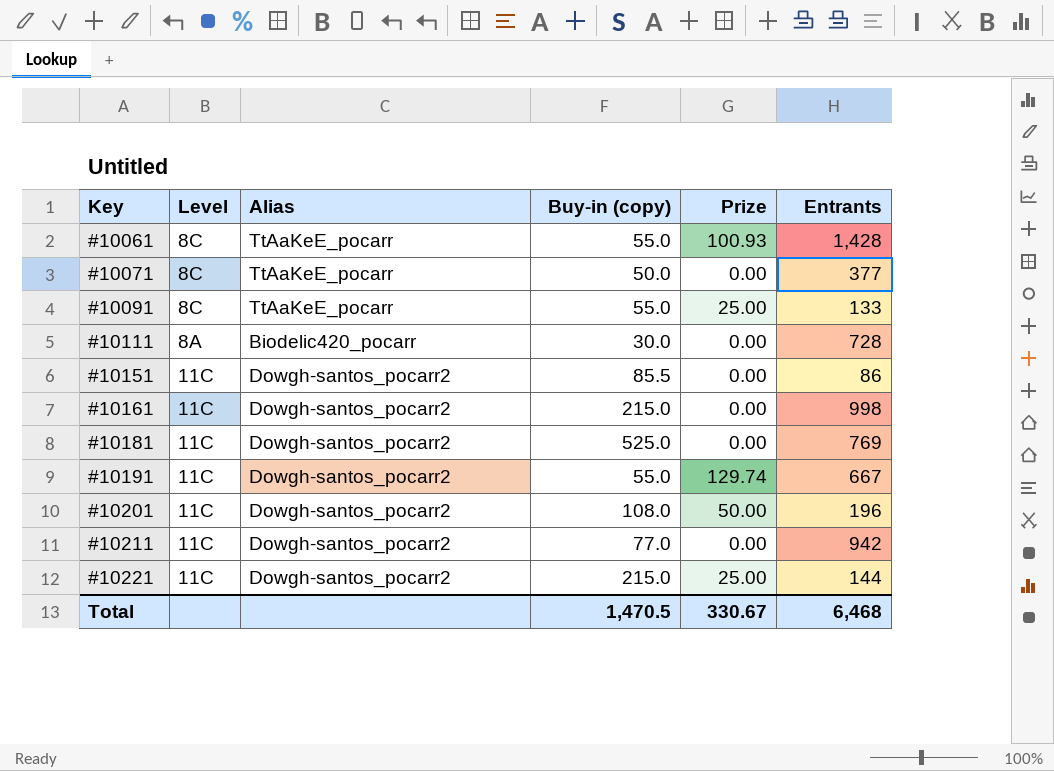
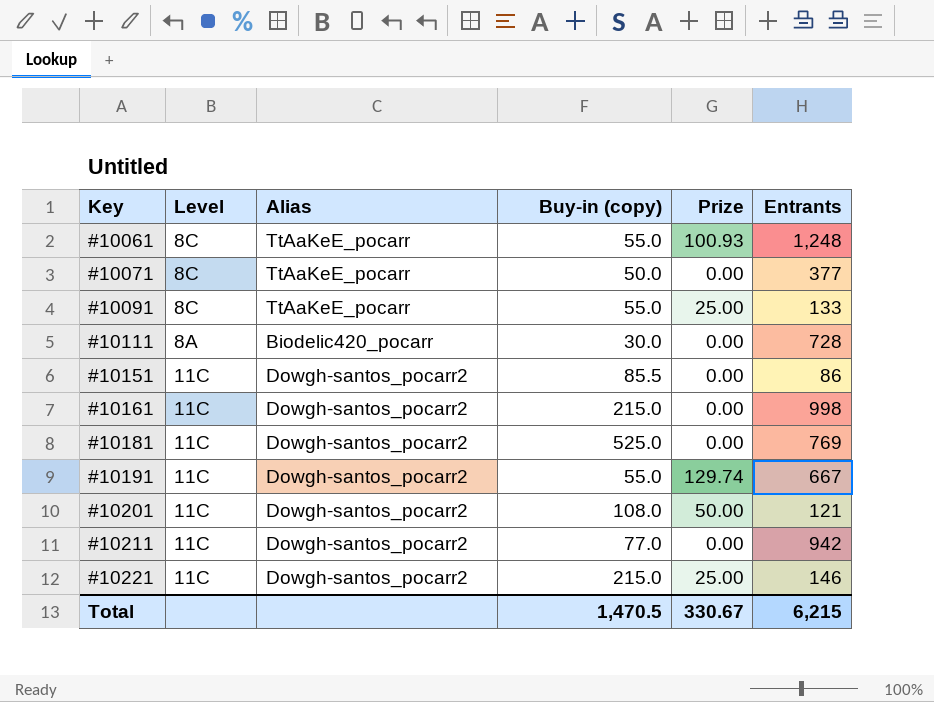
#10061 | Entrants: 1,428 -> 1,248
#10201 | Entrants: 196 -> 121
#10221 | Entrants: 144 -> 146
Total | Entrants: 6,468 -> 6,215

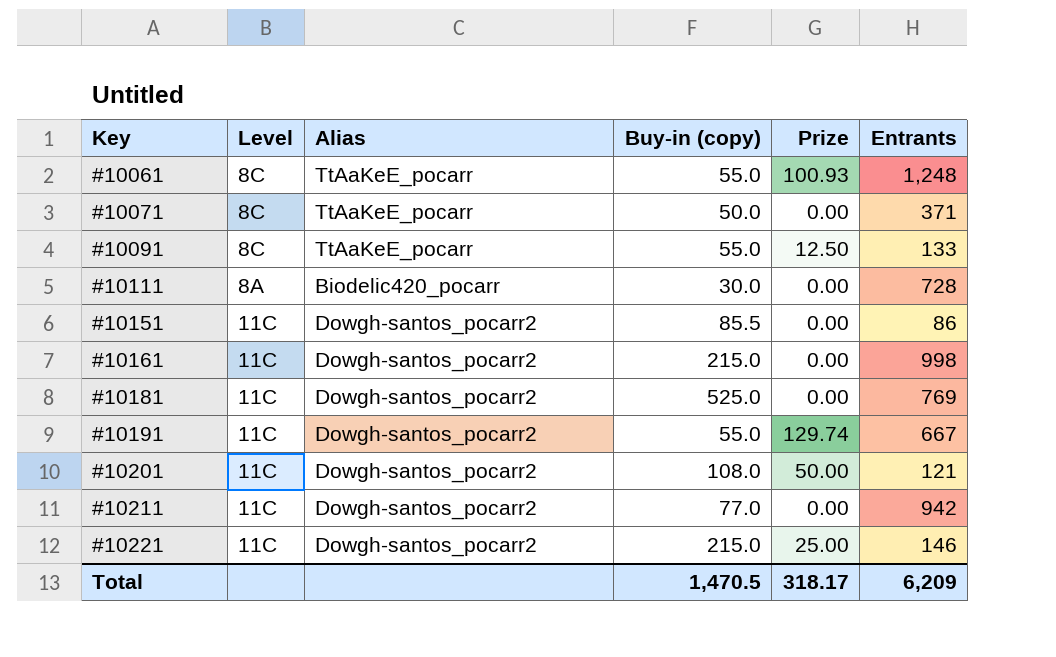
#10071 | Entrants: 377 -> 371
#10091 | Prize: 25.00 -> 12.50
Total | Prize: 330.67 -> 318.17
Total | Entrants: 6,215 -> 6,209

